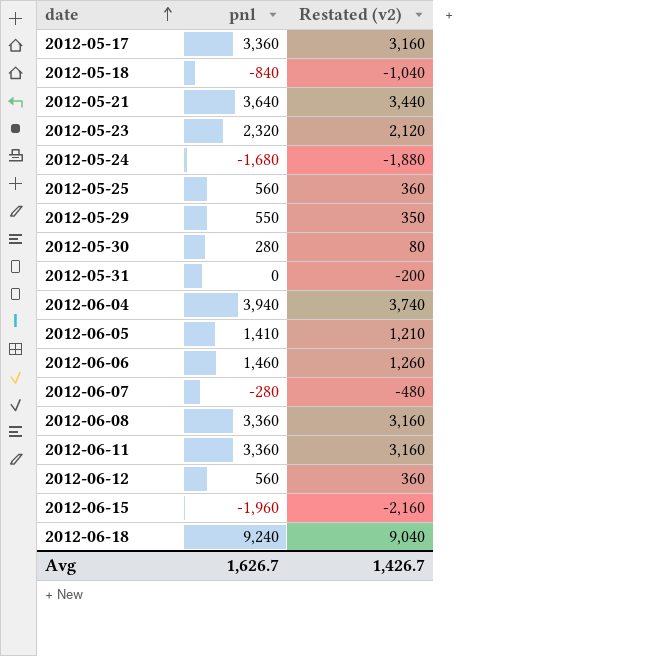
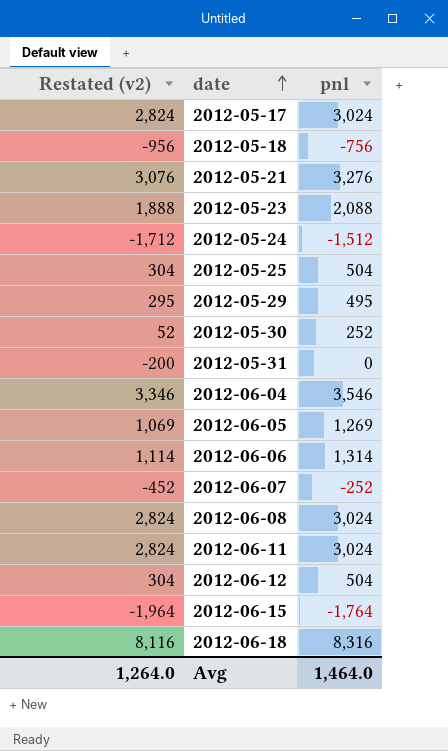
column Restated (v2) | position: 3 -> 1
2012-05-17 | Restated (v2): 3,160 -> 2,824
2012-05-17 | pnl: 3,360 -> 3,024
2012-05-18 | Restated (v2): -1,040 -> -956
2012-05-18 | pnl: -840 -> -756
2012-05-21 | Restated (v2): 3,440 -> 3,076
2012-05-21 | pnl: 3,640 -> 3,276
2012-05-23 | Restated (v2): 2,120 -> 1,888
2012-05-23 | pnl: 2,320 -> 2,088
2012-05-24 | Restated (v2): -1,880 -> -1,712
2012-05-24 | pnl: -1,680 -> -1,512
2012-05-25 | Restated (v2): 360 -> 304
2012-05-25 | pnl: 560 -> 504
2012-05-29 | Restated (v2): 350 -> 295
2012-05-29 | pnl: 550 -> 495
2012-05-30 | Restated (v2): 80 -> 52
2012-05-30 | pnl: 280 -> 252
2012-06-04 | Restated (v2): 3,740 -> 3,346
2012-06-04 | pnl: 3,940 -> 3,546
2012-06-05 | Restated (v2): 1,210 -> 1,069
2012-06-05 | pnl: 1,410 -> 1,269
2012-06-06 | Restated (v2): 1,260 -> 1,114
2012-06-06 | pnl: 1,460 -> 1,314
2012-06-07 | Restated (v2): -480 -> -452
2012-06-07 | pnl: -280 -> -252
2012-06-08 | Restated (v2): 3,160 -> 2,824
2012-06-08 | pnl: 3,360 -> 3,024
2012-06-11 | Restated (v2): 3,160 -> 2,824
2012-06-11 | pnl: 3,360 -> 3,024
2012-06-12 | Restated (v2): 360 -> 304
2012-06-12 | pnl: 560 -> 504
2012-06-15 | Restated (v2): -2,160 -> -1,964
2012-06-15 | pnl: -1,960 -> -1,764
2012-06-18 | Restated (v2): 9,040 -> 8,116
2012-06-18 | pnl: 9,240 -> 8,316
Avg | Restated (v2): 1,426.7 -> 1,264.0
Avg | pnl: 1,626.7 -> 1,464.0

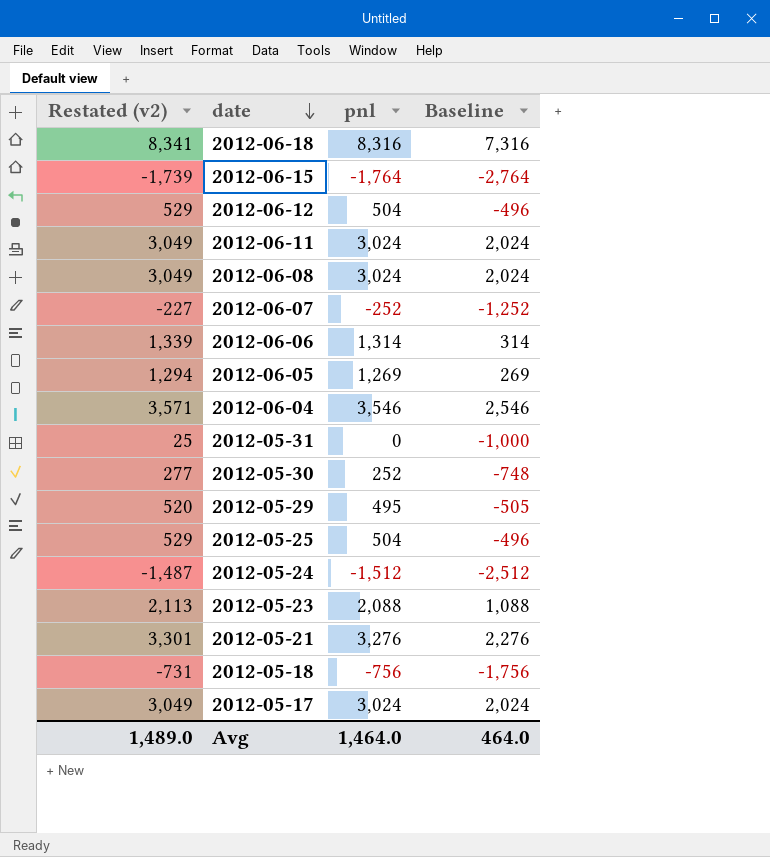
row order: date ascending -> date descending
column Restated (v2) | formula: [pnl] - 200 -> [pnl] + 25
column Baseline | formula: none -> [pnl] - 1000
Avg | Restated (v2): 1,264.0 -> 1,489.0

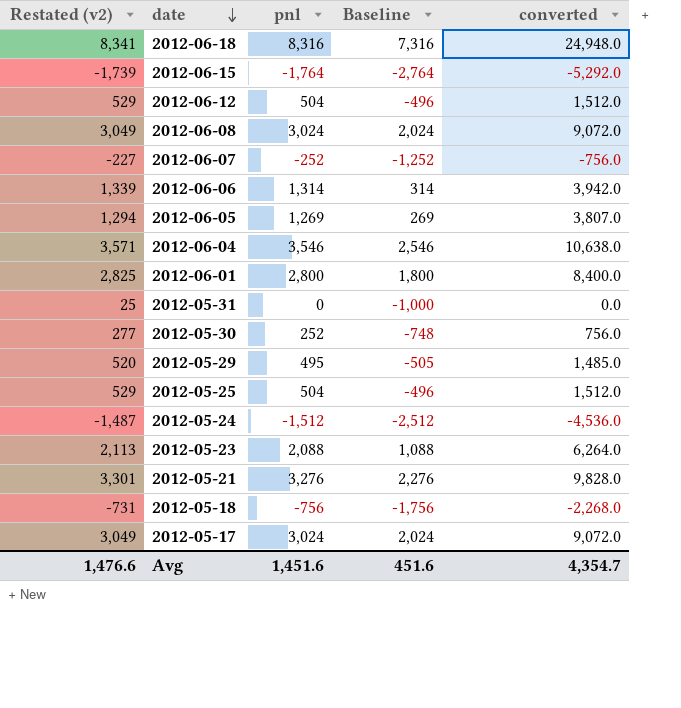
column converted | formula: none -> [pnl] * 3
row 2012-06-11: 3,049 | 3,024 | 2,024 -> none
row 2012-06-01: none -> 2,825 | 2,800 | 1,800 | 8,400.0
Avg | Restated (v2): 1,489.0 -> 1,476.6
Avg | pnl: 1,464.0 -> 1,451.6
Avg | Baseline: 464.0 -> 451.6

